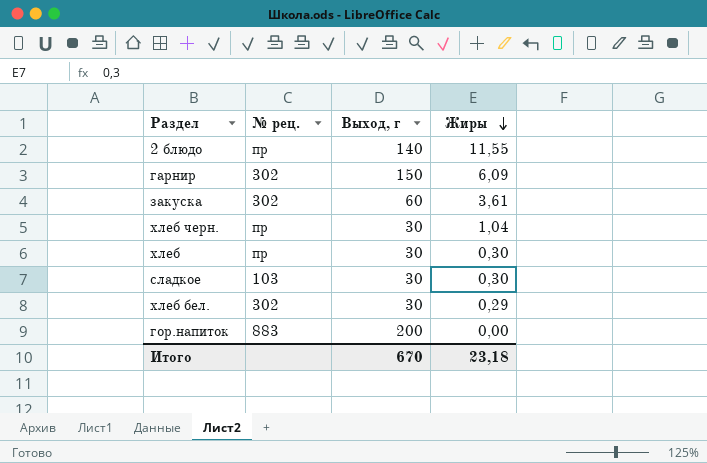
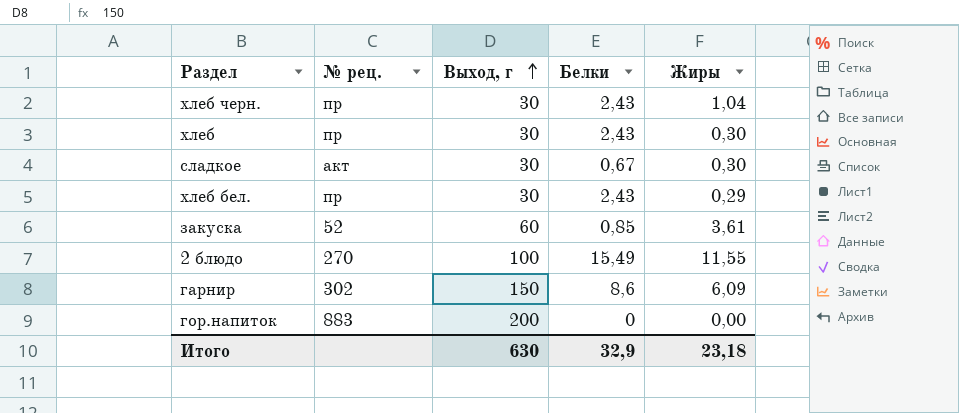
row order: Жиры descending -> Выход, г ascending
column Белки | position: none -> 4
сладкое | № рец.: 103 -> акт
хлеб бел. | № рец.: 302 -> пр
закуска | № рец.: 302 -> 52
2 блюдо | № рец.: пр -> 270
2 блюдо | Выход, г: 140 -> 100
Итого | Выход, г: 670 -> 630

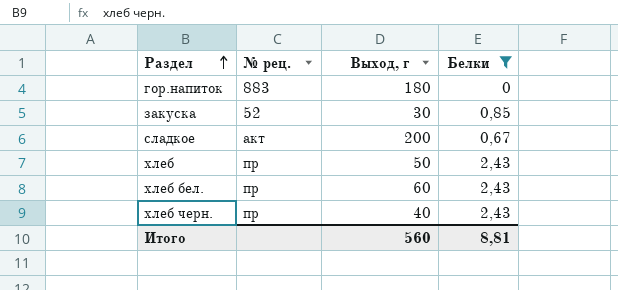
filter: none -> Белки <= 2,43
row order: Выход, г ascending -> Раздел ascending
column Жиры | position: 5 -> none
гор.напиток | Выход, г: 200 -> 180
закуска | Выход, г: 60 -> 30
сладкое | Выход, г: 30 -> 200
хлеб | Выход, г: 30 -> 50
хлеб бел. | Выход, г: 30 -> 60
хлеб черн. | Выход, г: 30 -> 40
Итого | Выход, г: 630 -> 560
Итого | Белки: 32,9 -> 8,81

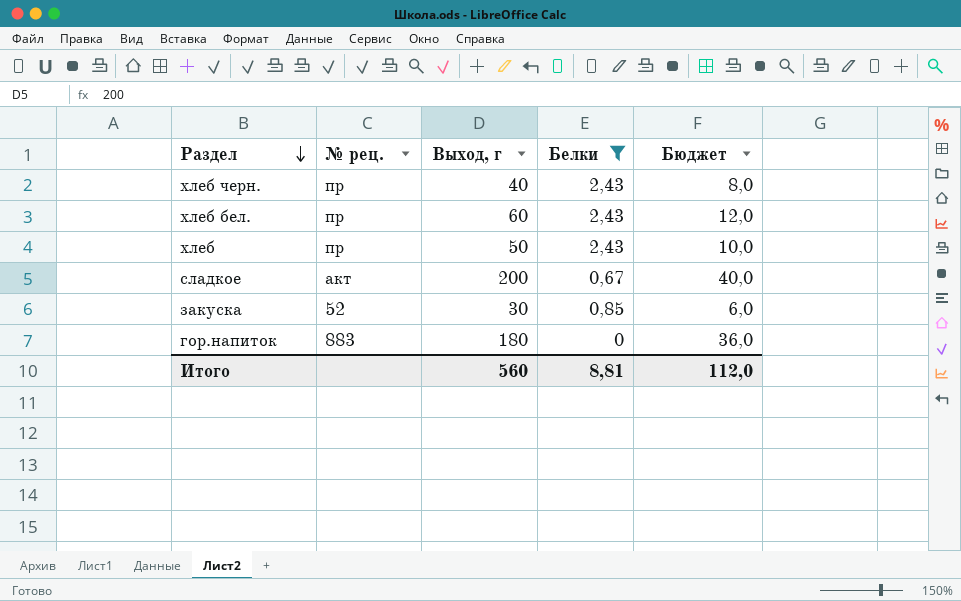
row order: Раздел ascending -> Раздел descending
column Бюджет | formula: none -> [Выход, г] * 0,2

